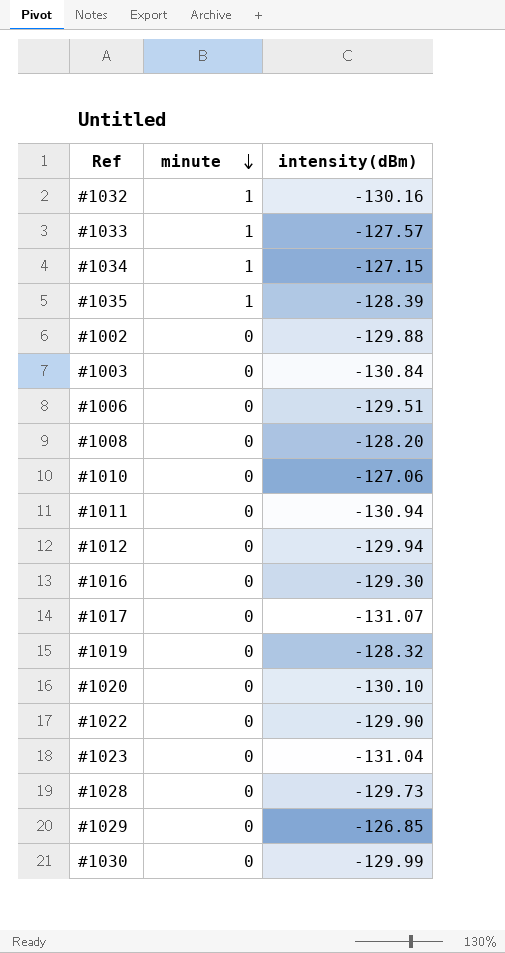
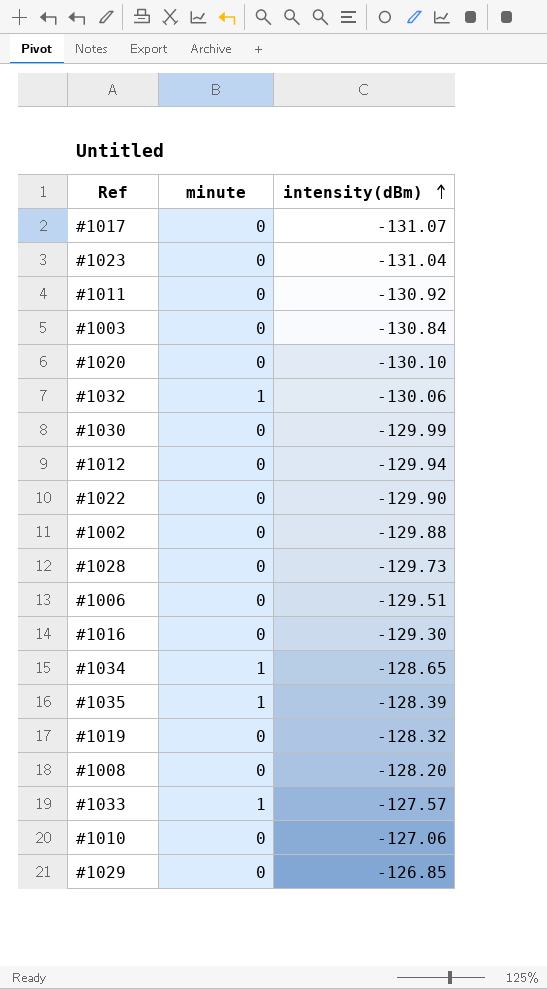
row order: minute descending -> intensity(dBm) ascending
#1011 | intensity(dBm): -130.94 -> -130.92
#1032 | intensity(dBm): -130.16 -> -130.06
#1034 | intensity(dBm): -127.15 -> -128.65

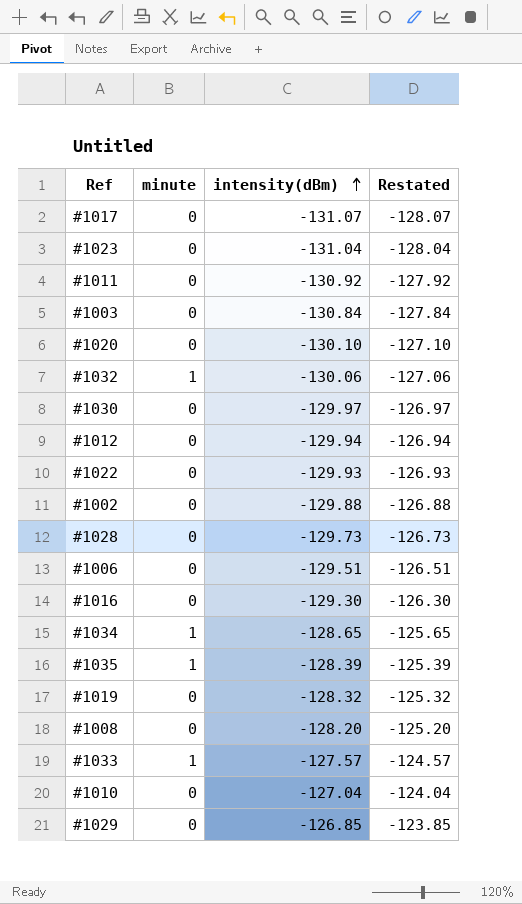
column Restated | formula: none -> [intensity(dBm)] + 3
#1030 | intensity(dBm): -129.99 -> -129.97
#1022 | intensity(dBm): -129.90 -> -129.93
#1010 | intensity(dBm): -127.06 -> -127.04

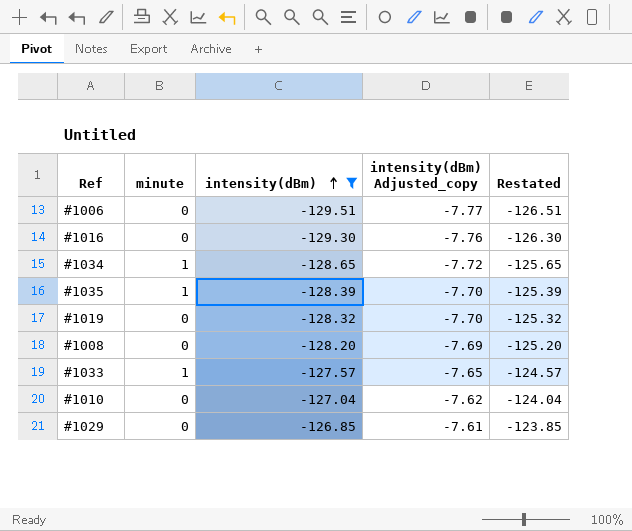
filter: none -> intensity(dBm) >= -129.51
column intensity(dBm) Adjusted_copy | formula: none -> [intensity(dBm)] * 0.06

